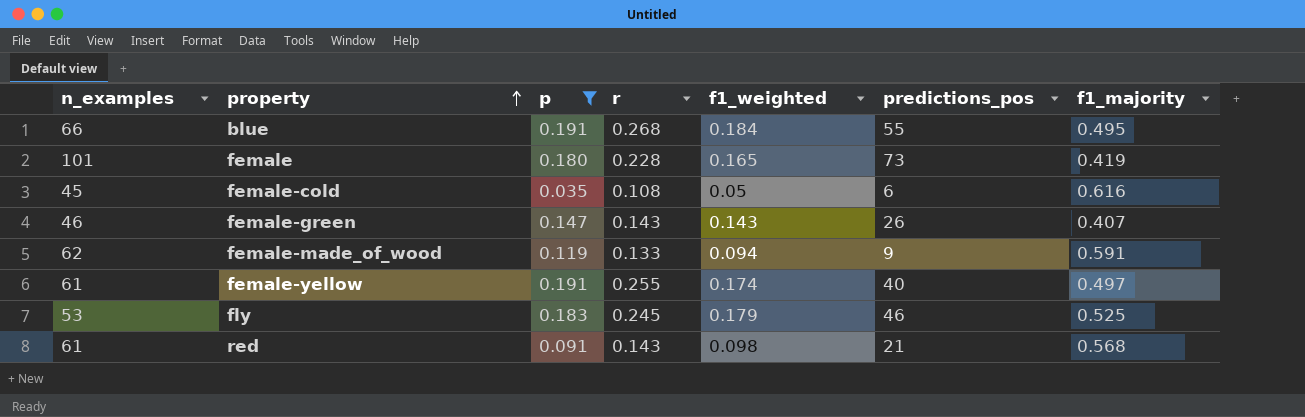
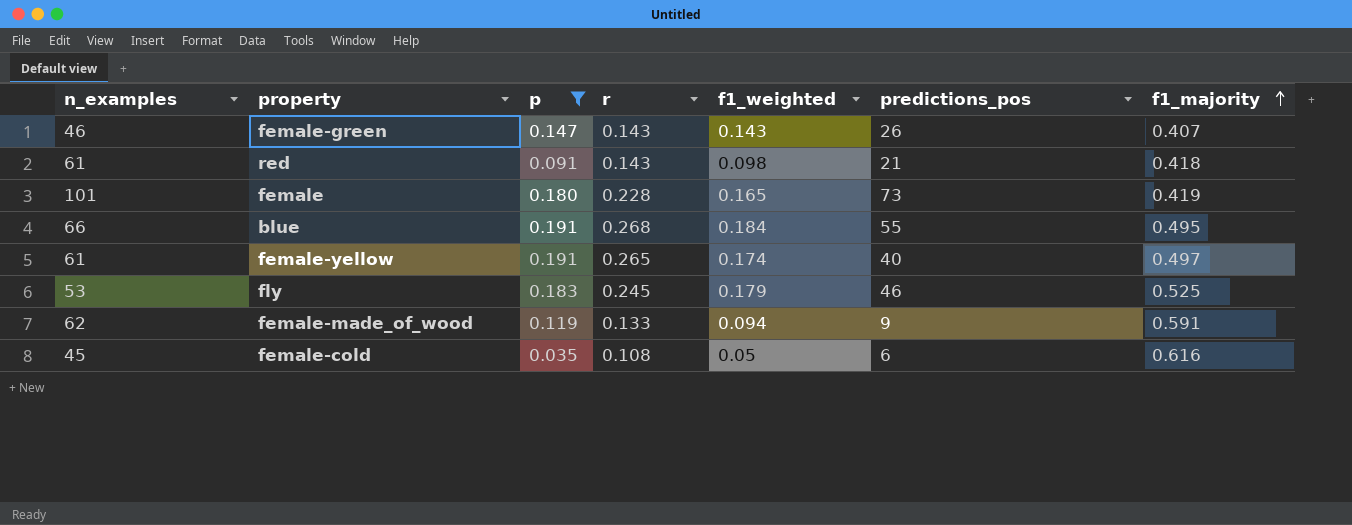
row order: property ascending -> f1_majority ascending
red | f1_majority: 0.568 -> 0.418
female-yellow | r: 0.255 -> 0.265

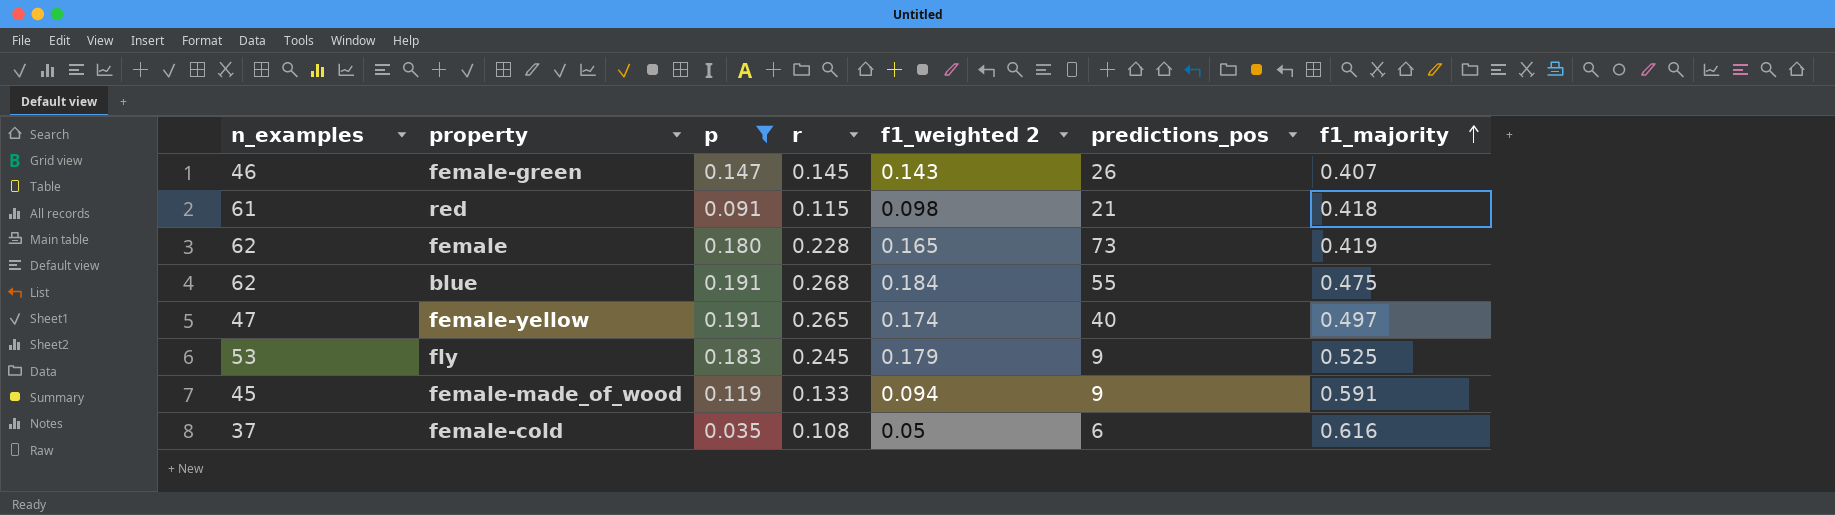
column name: f1_weighted -> f1_weighted 2
female-green | r: 0.143 -> 0.145
red | r: 0.143 -> 0.115
female | n_examples: 101 -> 62
blue | n_examples: 66 -> 62
blue | f1_majority: 0.495 -> 0.475
female-yellow | n_examples: 61 -> 47
fly | predictions_pos: 46 -> 9
female-made_of_wood | n_examples: 62 -> 45
female-cold | n_examples: 45 -> 37

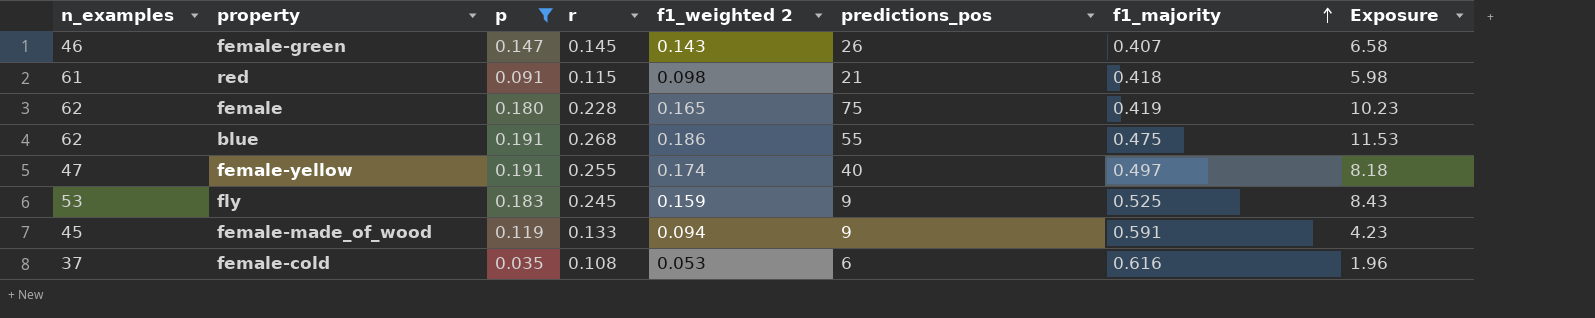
column Exposure | formula: none -> [n_examples] * [f1_weighted 2]
female | predictions_pos: 73 -> 75
blue | f1_weighted 2: 0.184 -> 0.186
female-yellow | r: 0.265 -> 0.255
fly | f1_weighted 2: 0.179 -> 0.159
female-cold | f1_weighted 2: 0.05 -> 0.053

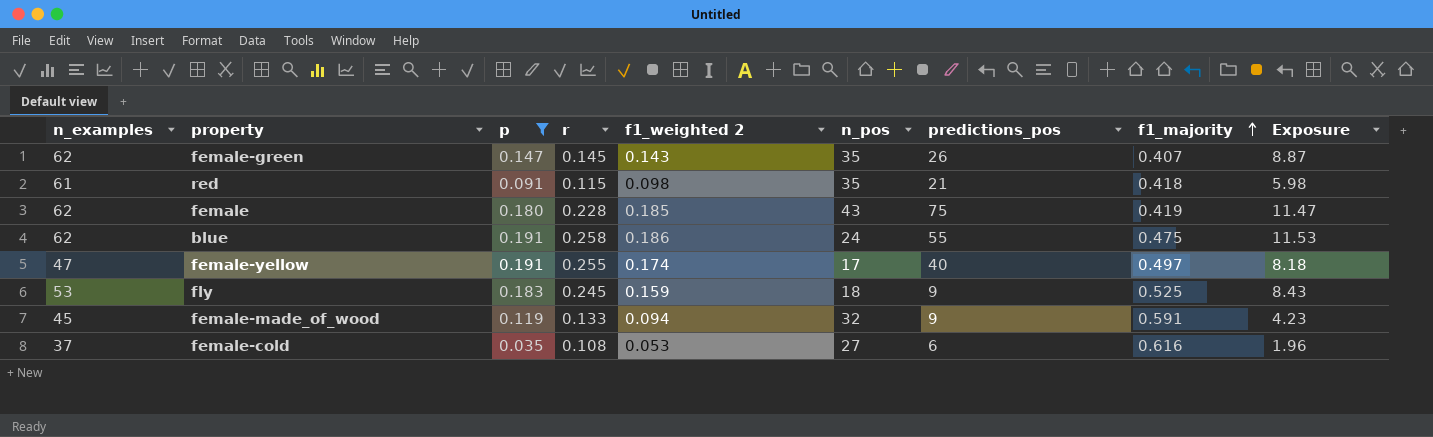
column n_pos | position: none -> 6
female-green | n_examples: 46 -> 62
female-green | Exposure: 6.58 -> 8.87
female | f1_weighted 2: 0.165 -> 0.185
female | Exposure: 10.23 -> 11.47
blue | r: 0.268 -> 0.258

